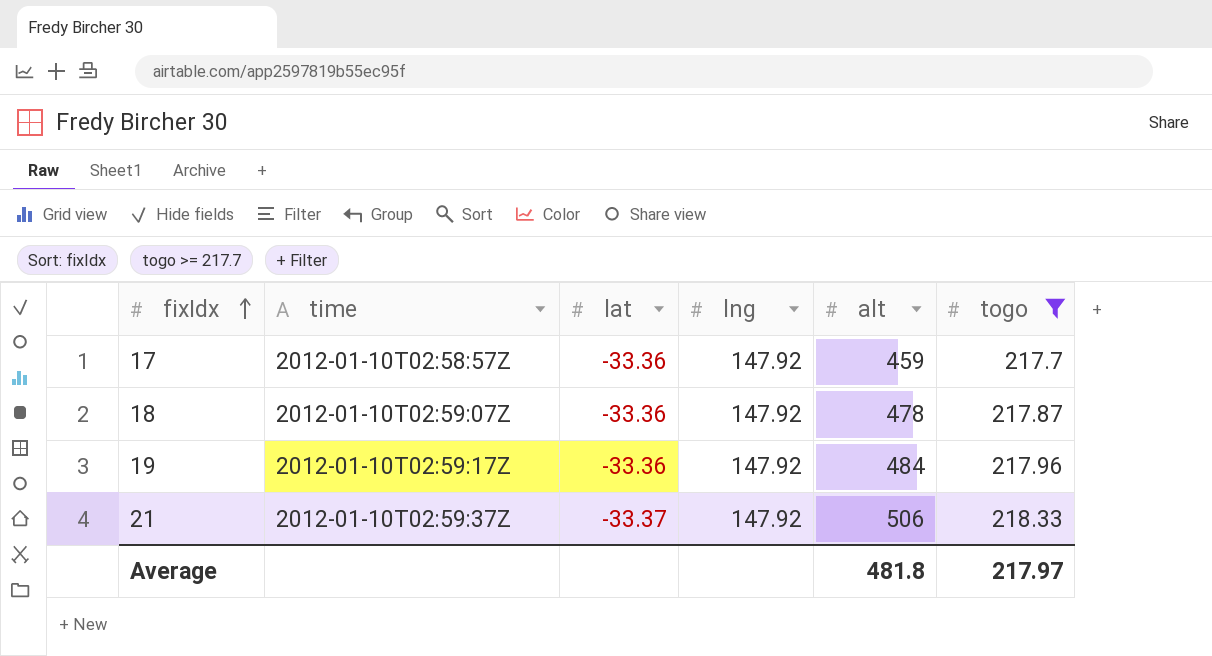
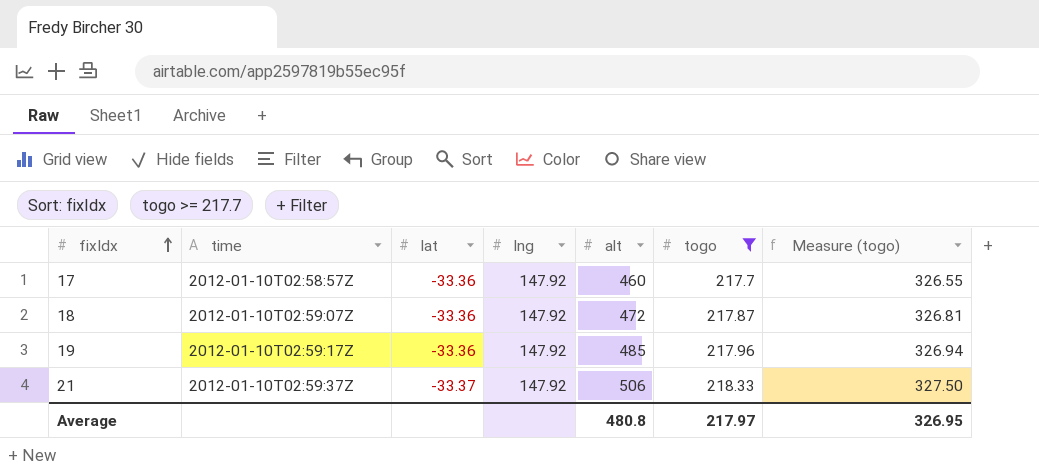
column Measure (togo) | formula: none -> [togo] * 1.5
17 | alt: 459 -> 460
18 | alt: 478 -> 472
19 | alt: 484 -> 485
Average | alt: 481.8 -> 480.8

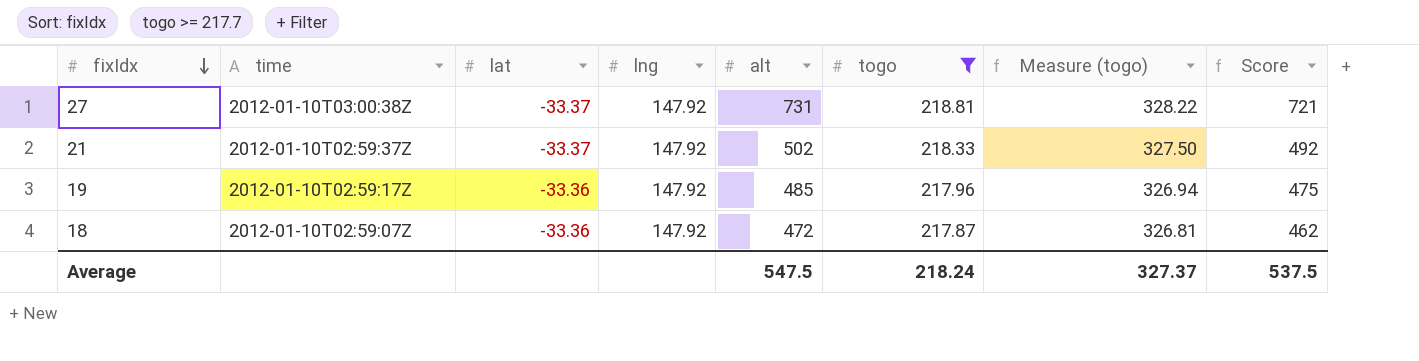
row order: fixIdx ascending -> fixIdx descending
column Score | formula: none -> [alt] - 10
row 17: 2012-01-10T02:58:57Z | -33.36 | 147.92 | 460 | 217.7 | 326.55 -> none
row 27: none -> 2012-01-10T03:00:38Z | -33.37 | 147.92 | 731 | 218.81 | 328.22 | 721
21 | alt: 506 -> 502
Average | alt: 480.8 -> 547.5
Average | togo: 217.97 -> 218.24
Average | Measure (togo): 326.95 -> 327.37

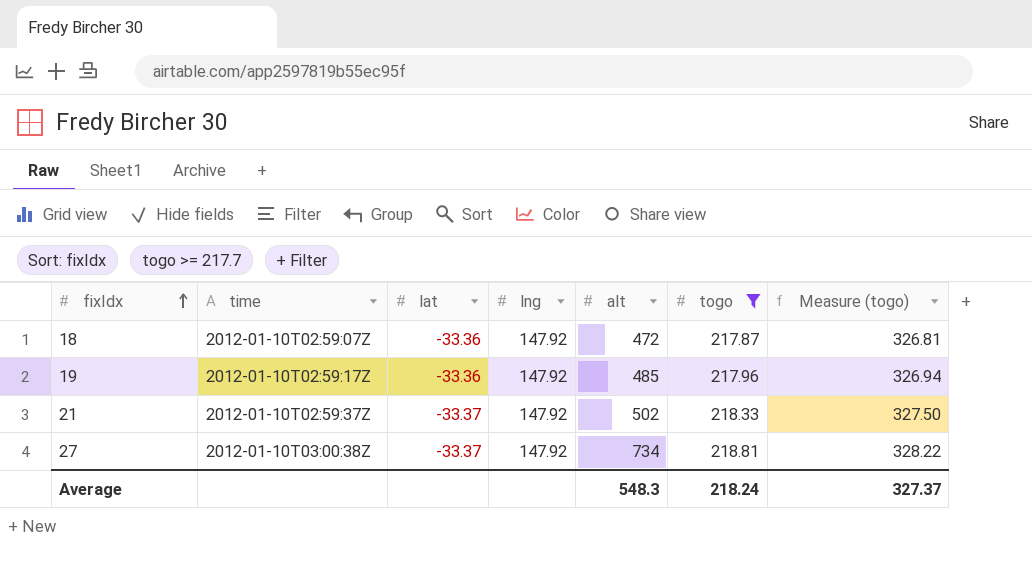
row order: fixIdx descending -> fixIdx ascending
column Score | formula: [alt] - 10 -> none
27 | alt: 731 -> 734
Average | alt: 547.5 -> 548.3

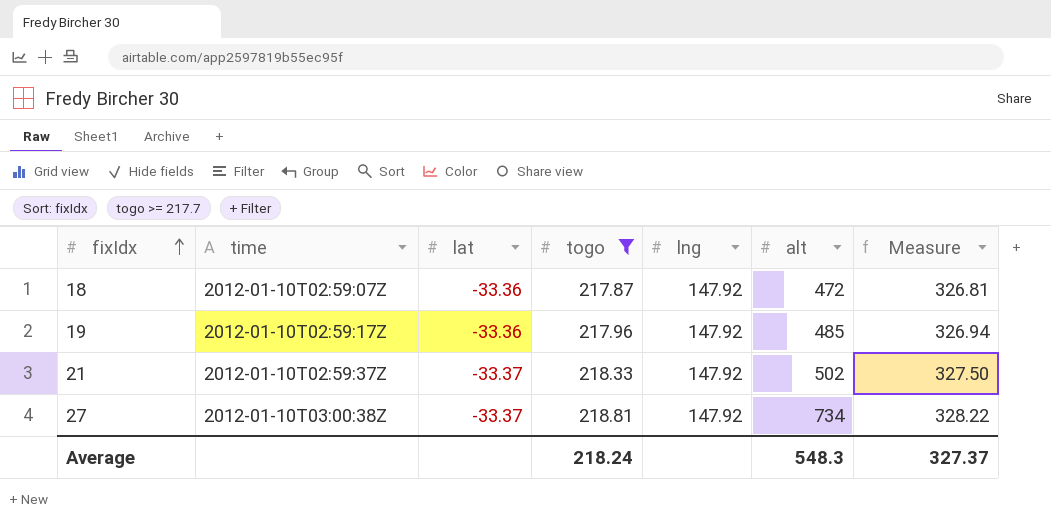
column togo | position: 6 -> 4
column name: Measure (togo) -> Measure

